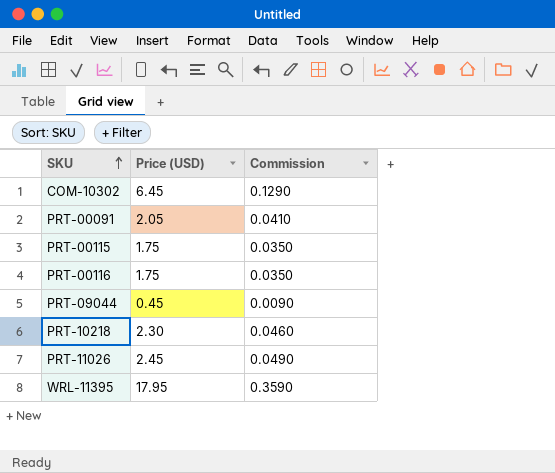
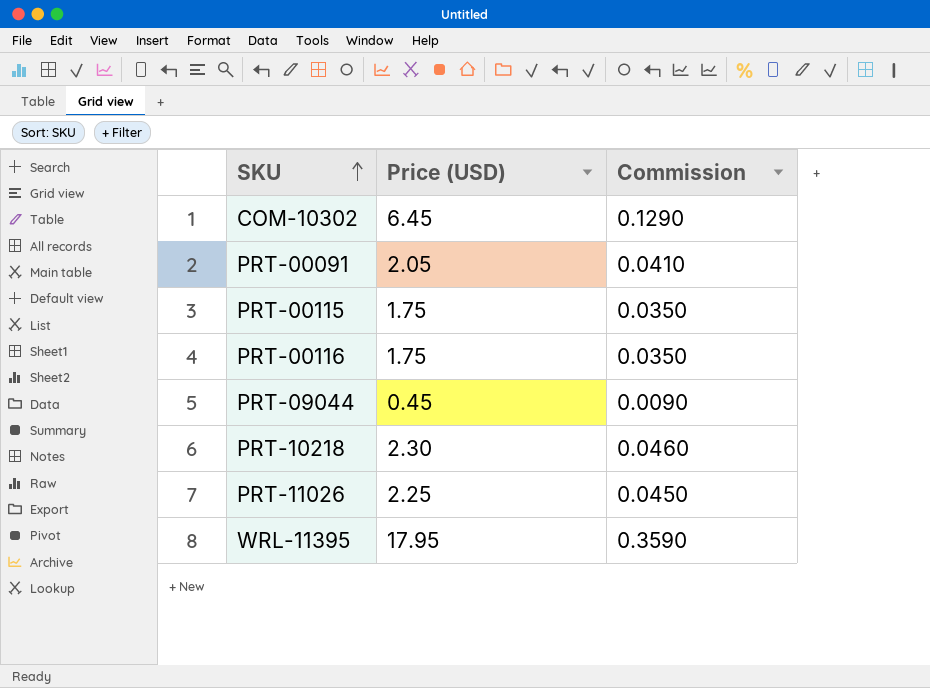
PRT-11026 | Price (USD): 2.45 -> 2.25
PRT-11026 | Commission: 0.0490 -> 0.0450

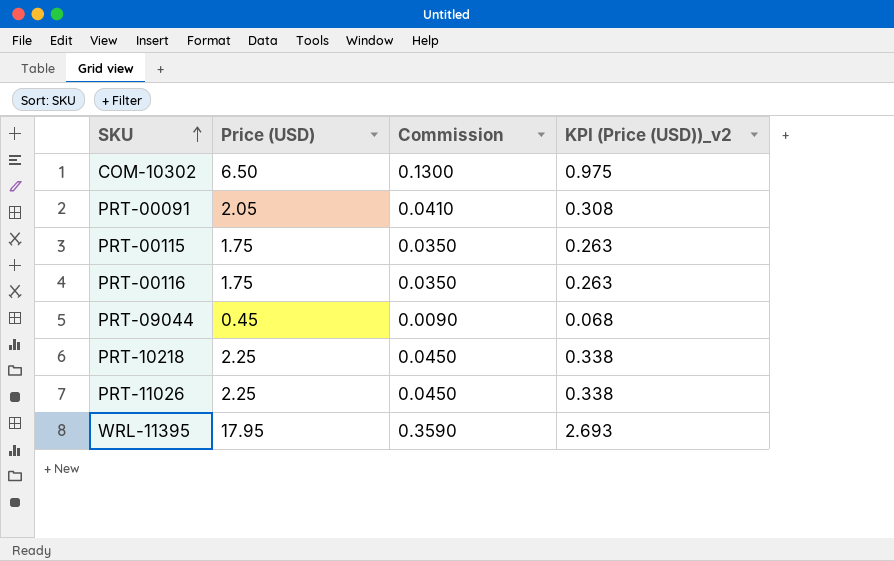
column KPI (Price (USD))_v2 | formula: none -> [Price (USD)] * 0.15
COM-10302 | Price (USD): 6.45 -> 6.50
COM-10302 | Commission: 0.1290 -> 0.1300
PRT-10218 | Price (USD): 2.30 -> 2.25
PRT-10218 | Commission: 0.0460 -> 0.0450

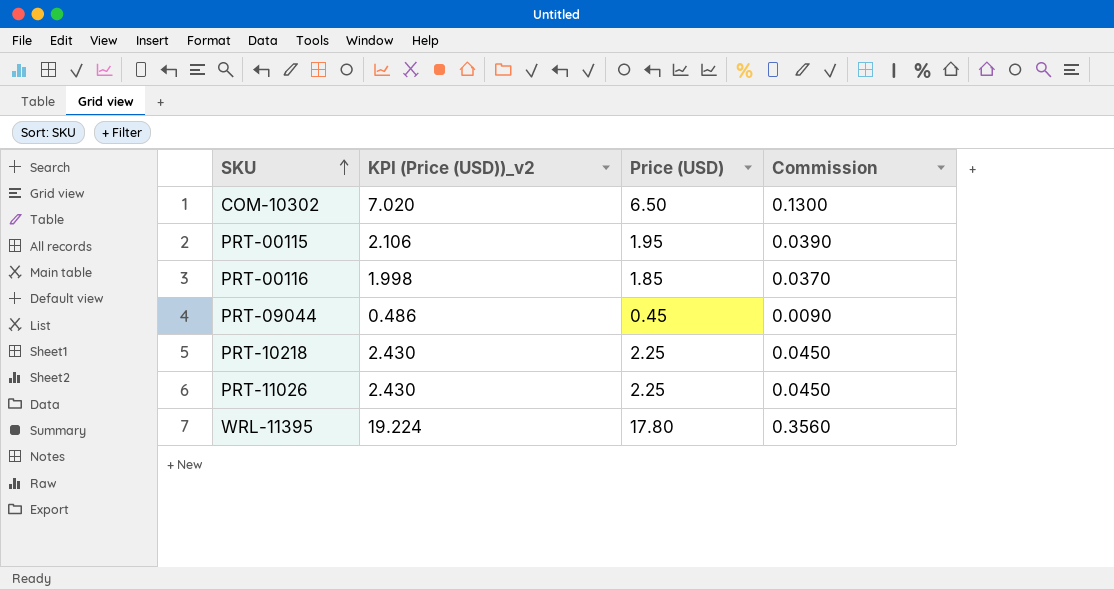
column KPI (Price (USD))_v2 | formula: [Price (USD)] * 0.15 -> [Price (USD)] * 1.08
column KPI (Price (USD))_v2 | position: 4 -> 2
row PRT-00091: 2.05 | 0.0410 | 0.308 -> none
PRT-00115 | Price (USD): 1.75 -> 1.95
PRT-00115 | Commission: 0.0350 -> 0.0390
PRT-00116 | Price (USD): 1.75 -> 1.85
PRT-00116 | Commission: 0.0350 -> 0.0370
WRL-11395 | Price (USD): 17.95 -> 17.80
WRL-11395 | Commission: 0.3590 -> 0.3560

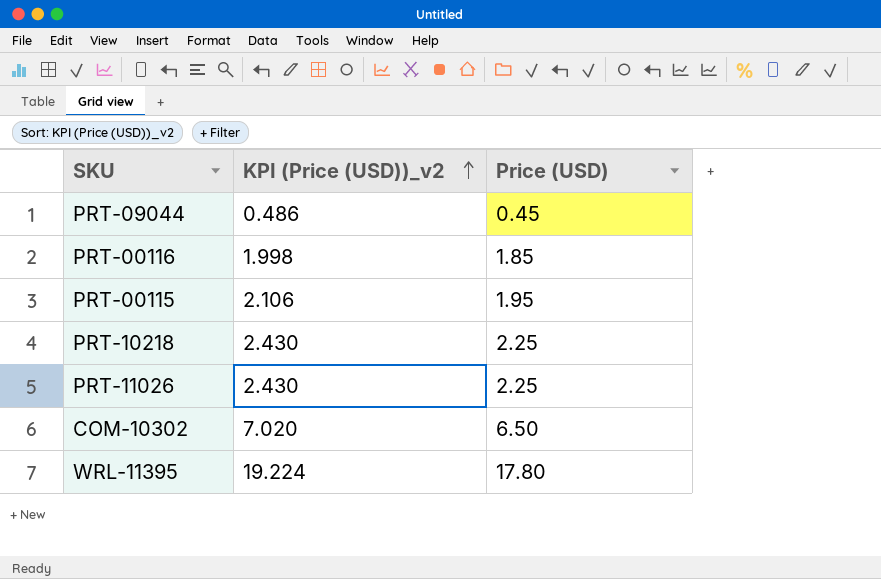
row order: SKU ascending -> KPI (Price (USD))_v2 ascending
column Commission | formula: [Price (USD)] * 0.02 -> none

